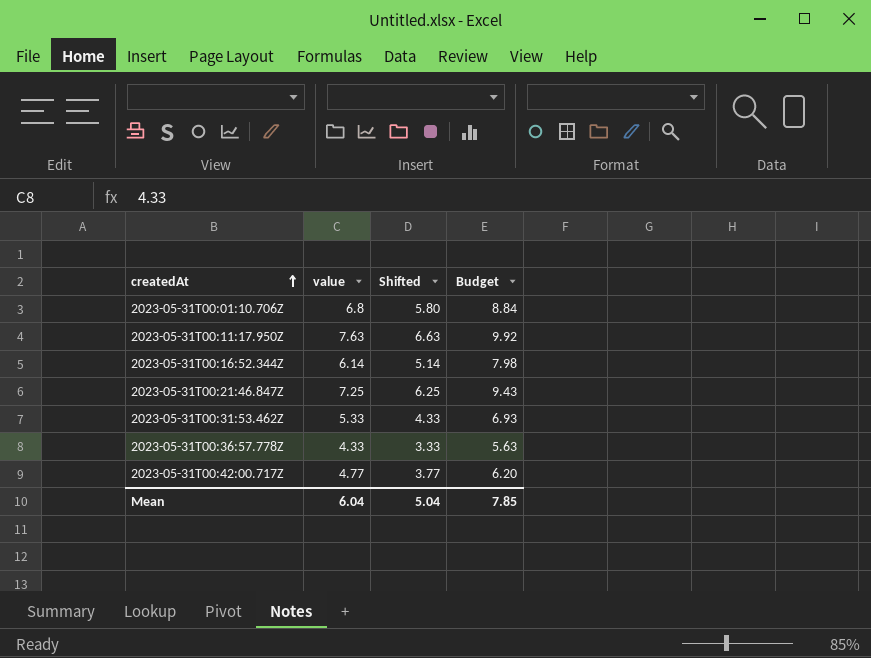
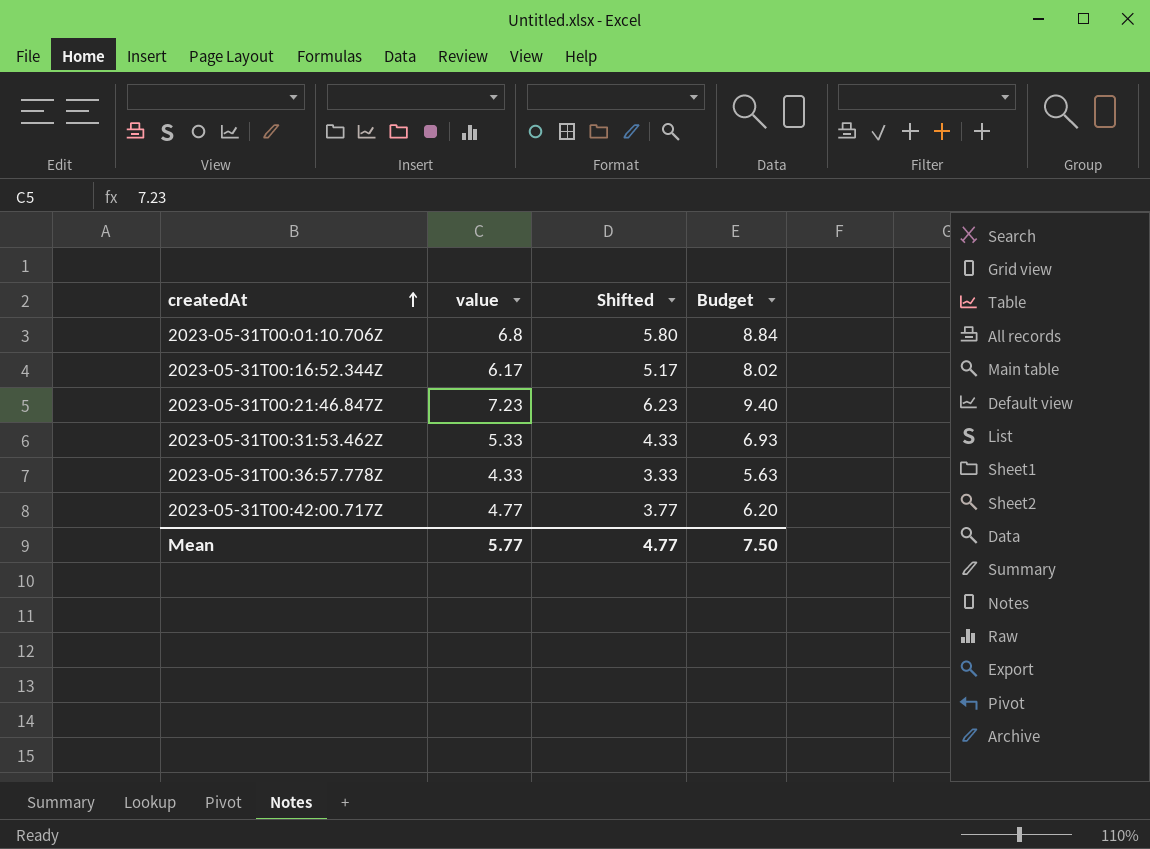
row 2023-05-31T00:11:17.950Z: 7.63 | 6.63 | 9.92 -> none
2023-05-31T00:16:52.344Z | value: 6.14 -> 6.17
2023-05-31T00:16:52.344Z | Shifted: 5.14 -> 5.17
2023-05-31T00:16:52.344Z | Budget: 7.98 -> 8.02
2023-05-31T00:21:46.847Z | value: 7.25 -> 7.23
2023-05-31T00:21:46.847Z | Shifted: 6.25 -> 6.23
2023-05-31T00:21:46.847Z | Budget: 9.43 -> 9.40
Mean | value: 6.04 -> 5.77
Mean | Shifted: 5.04 -> 4.77
Mean | Budget: 7.85 -> 7.50

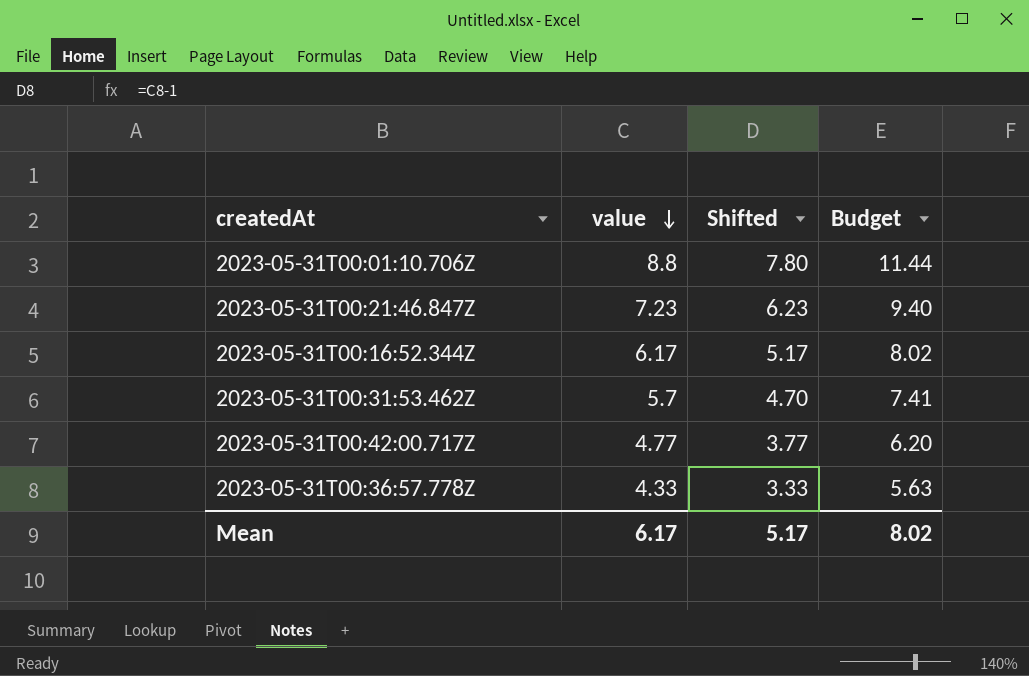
row order: createdAt ascending -> value descending
2023-05-31T00:01:10.706Z | value: 6.8 -> 8.8
2023-05-31T00:01:10.706Z | Shifted: 5.80 -> 7.80
2023-05-31T00:01:10.706Z | Budget: 8.84 -> 11.44
2023-05-31T00:31:53.462Z | value: 5.33 -> 5.7
2023-05-31T00:31:53.462Z | Shifted: 4.33 -> 4.70
2023-05-31T00:31:53.462Z | Budget: 6.93 -> 7.41
Mean | value: 5.77 -> 6.17
Mean | Shifted: 4.77 -> 5.17
Mean | Budget: 7.50 -> 8.02

